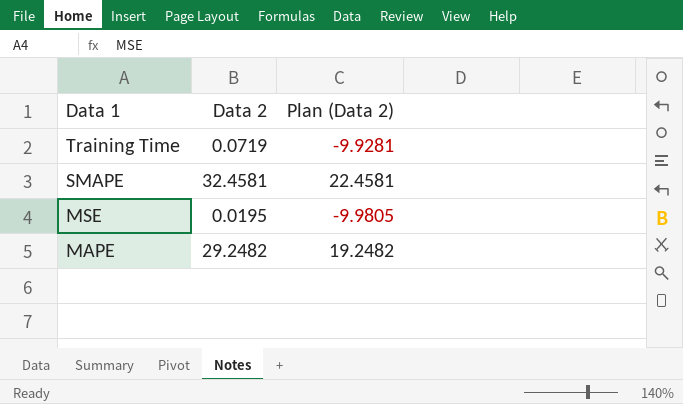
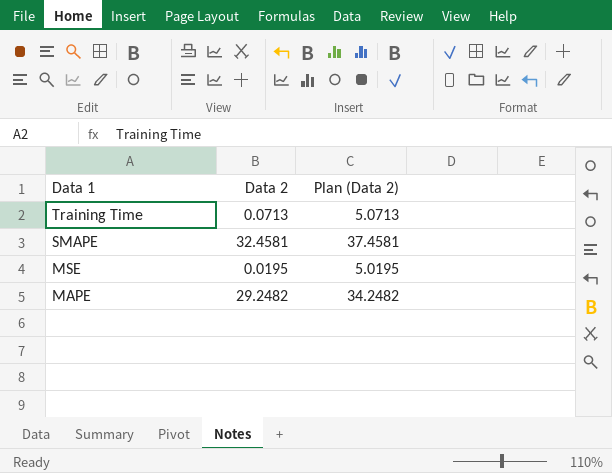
column Plan (Data 2) | formula: [Data 2] - 10 -> [Data 2] + 5
Training Time | Data 2: 0.0719 -> 0.0713

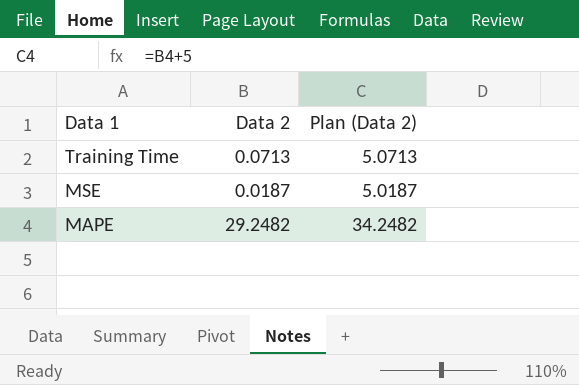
row SMAPE: 32.4581 | 37.4581 -> none
MSE | Data 2: 0.0195 -> 0.0187
MSE | Plan (Data 2): 5.0195 -> 5.0187

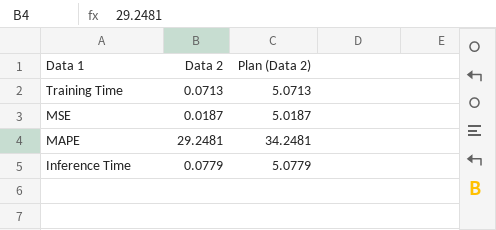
MAPE | Data 2: 29.2482 -> 29.2481
MAPE | Plan (Data 2): 34.2482 -> 34.2481
row Inference Time: none -> 0.0779 | 5.0779

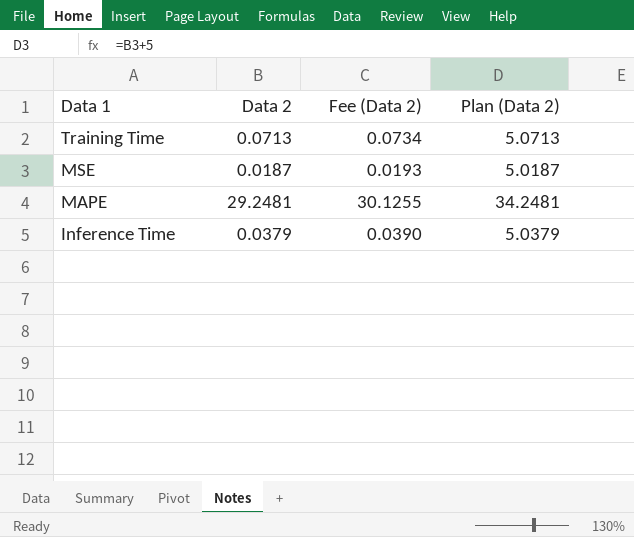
column Fee (Data 2) | formula: none -> [Data 2] * 1.03
Inference Time | Data 2: 0.0779 -> 0.0379
Inference Time | Plan (Data 2): 5.0779 -> 5.0379

